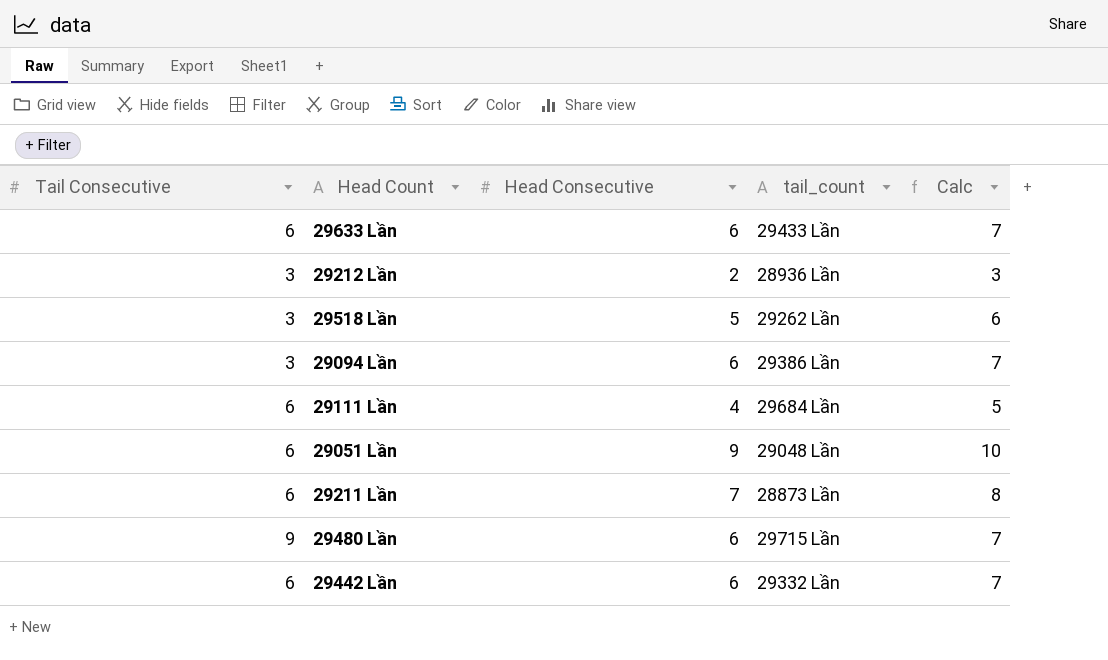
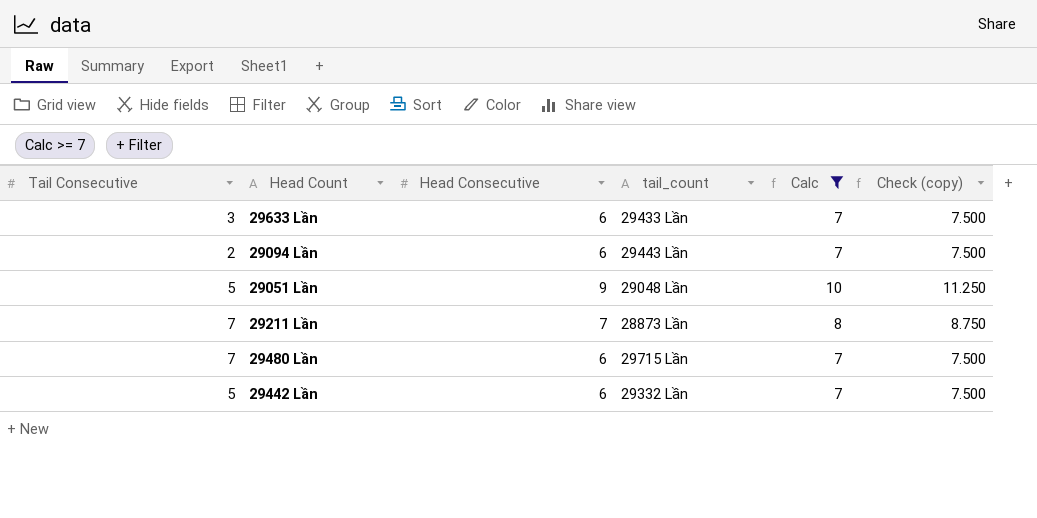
filter: none -> Calc >= 7
column Check (copy) | formula: none -> [Head Consecutive] * 1.25
29633 Lần | Tail Consecutive: 6 -> 3
29094 Lần | Tail Consecutive: 3 -> 2
29094 Lần | tail_count: 29386 Lần -> 29443 Lần
29051 Lần | Tail Consecutive: 6 -> 5
29211 Lần | Tail Consecutive: 6 -> 7
29480 Lần | Tail Consecutive: 9 -> 7
29442 Lần | Tail Consecutive: 6 -> 5

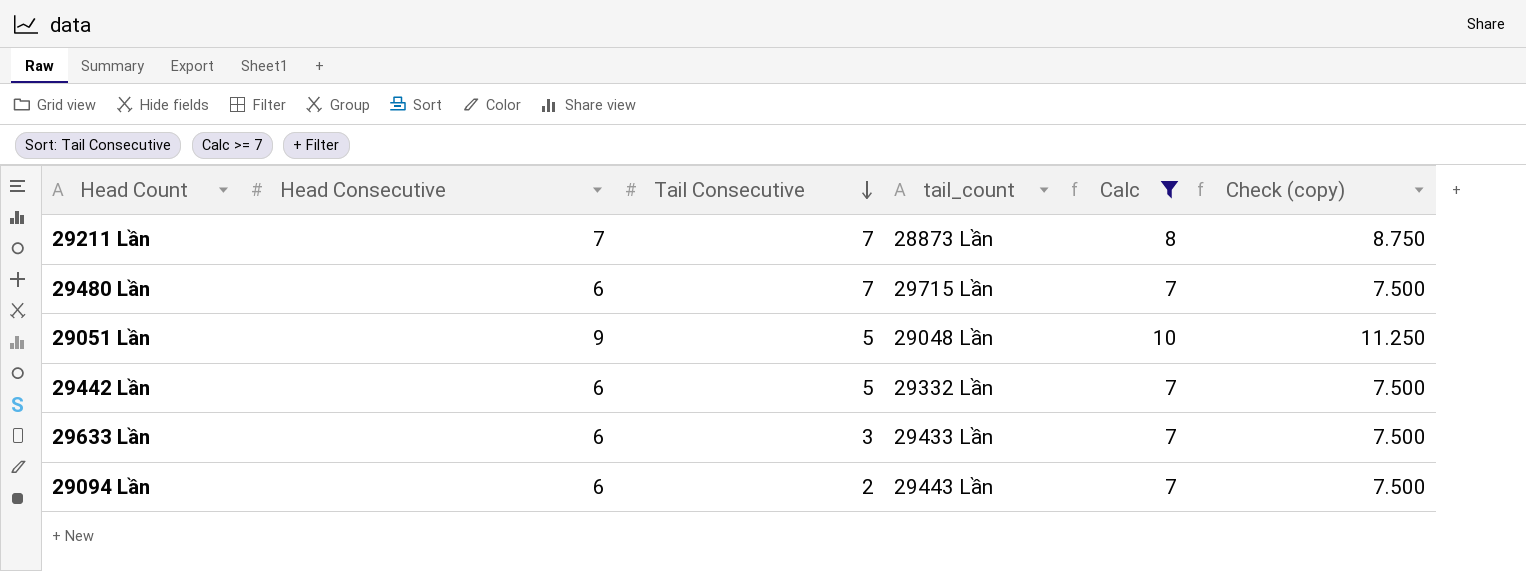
row order: none -> Tail Consecutive descending
column Tail Consecutive | position: 1 -> 3

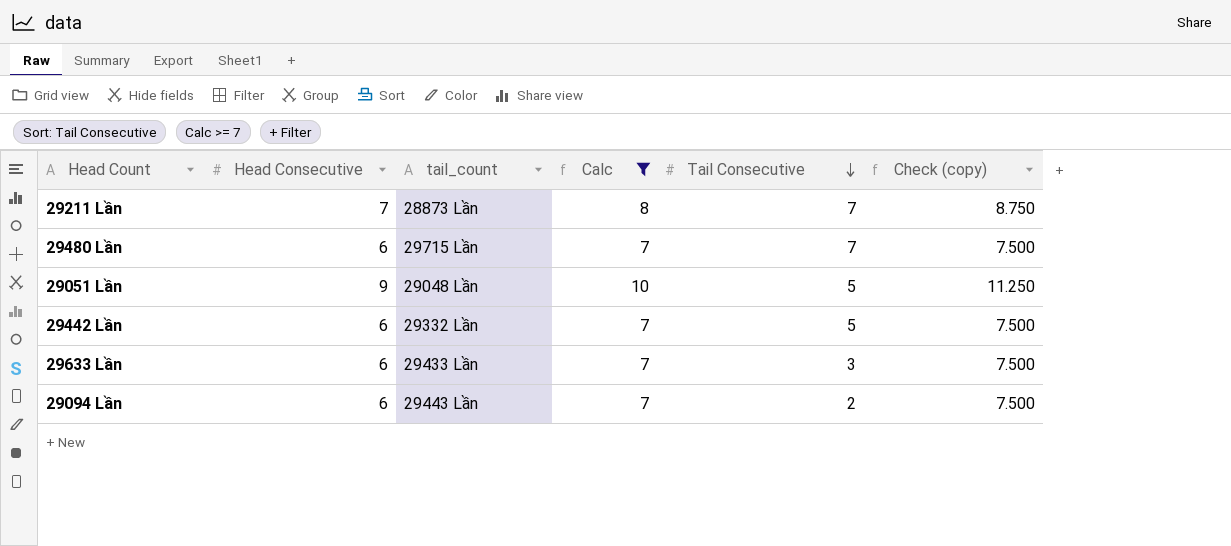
column Tail Consecutive | position: 3 -> 5

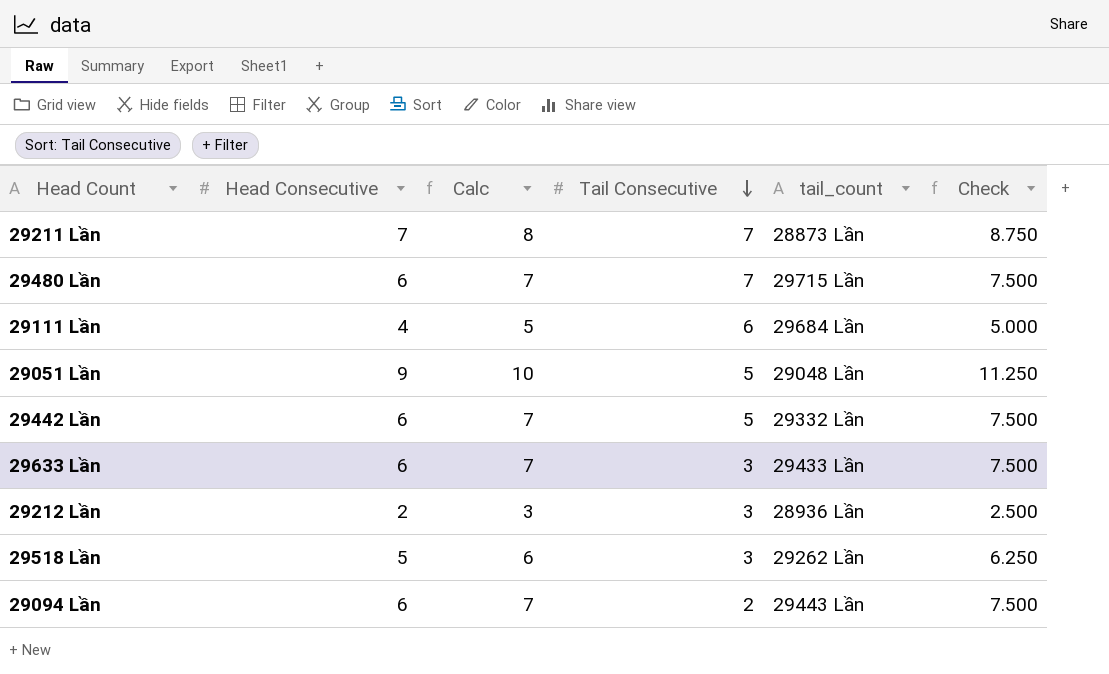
filter: Calc >= 7 -> none
column tail_count | position: 3 -> 5
column name: Check (copy) -> Check

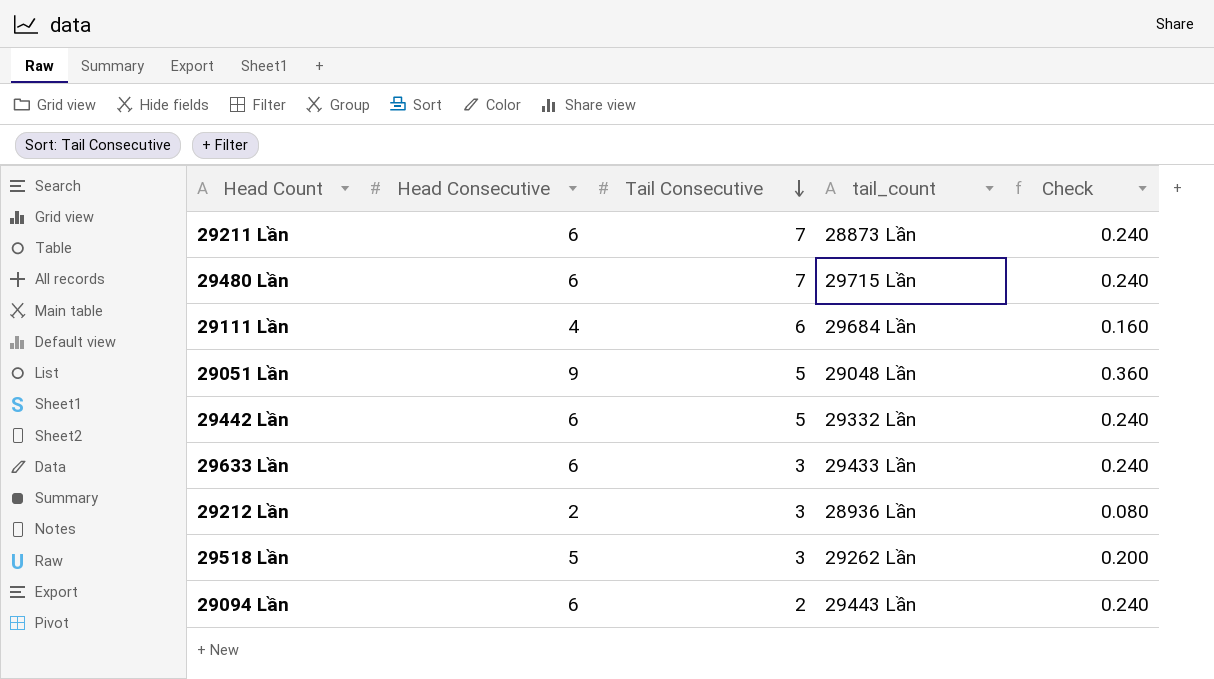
column Calc | formula: [Head Consecutive] + 1 -> none
column Check | formula: [Head Consecutive] * 1.25 -> [Head Consecutive] * 0.04
29211 Lần | Head Consecutive: 7 -> 6

